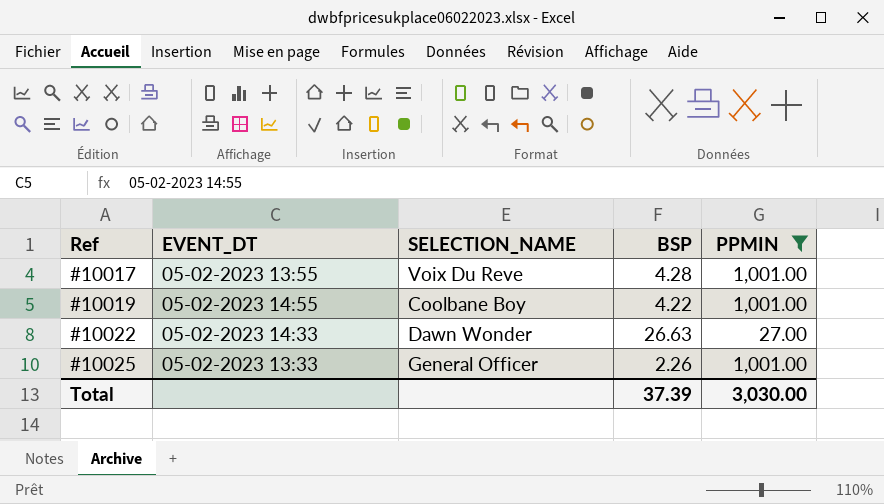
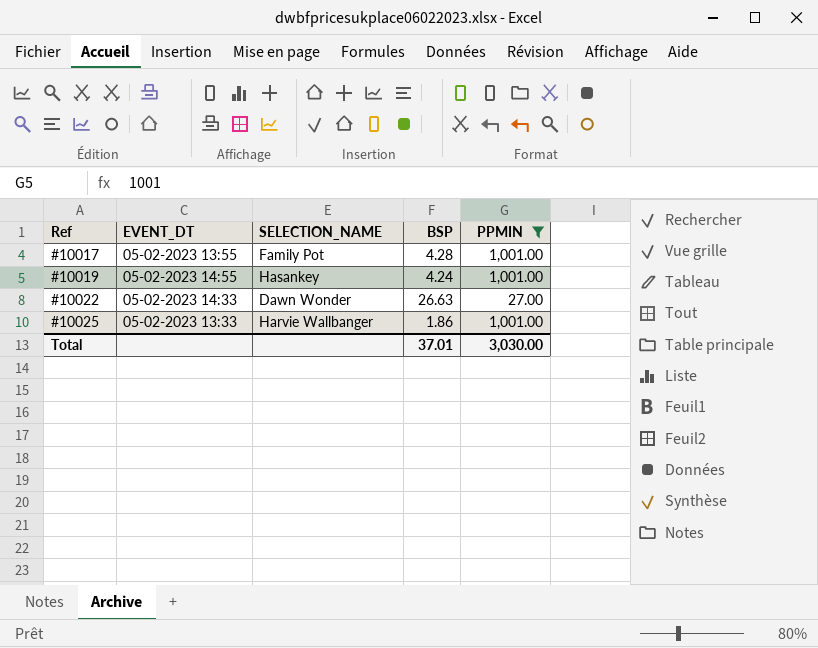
#10017 | SELECTION_NAME: Voix Du Reve -> Family Pot
#10019 | SELECTION_NAME: Coolbane Boy -> Hasankey
#10019 | BSP: 4.22 -> 4.24
#10025 | SELECTION_NAME: General Officer -> Harvie Wallbanger
#10025 | BSP: 2.26 -> 1.86
Total | BSP: 37.39 -> 37.01

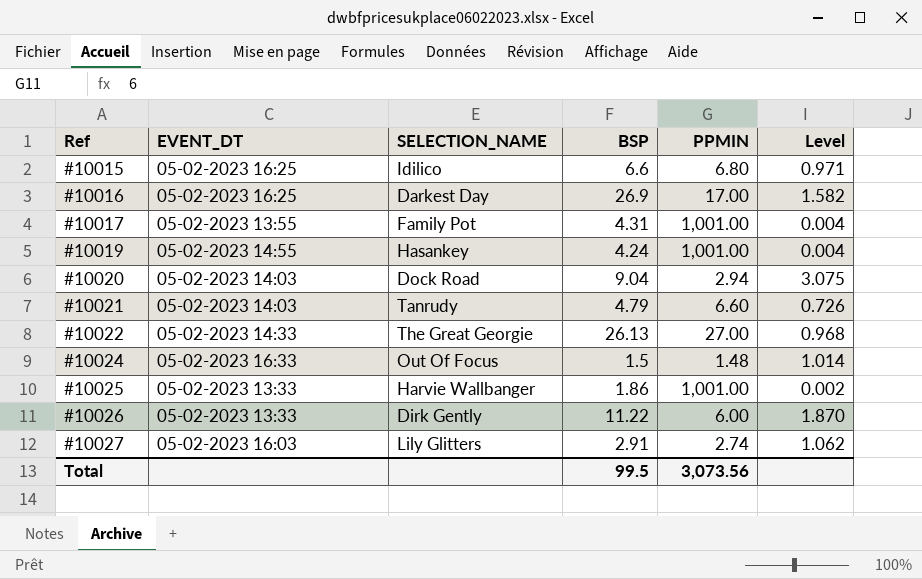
filter: PPMIN >= 27.00 -> none
column Level | formula: none -> [BSP] / [PPMIN]
#10017 | BSP: 4.28 -> 4.31
#10022 | SELECTION_NAME: Dawn Wonder -> The Great Georgie
#10022 | BSP: 26.63 -> 26.13
Total | BSP: 37.01 -> 99.5
Total | PPMIN: 3,030.00 -> 3,073.56

